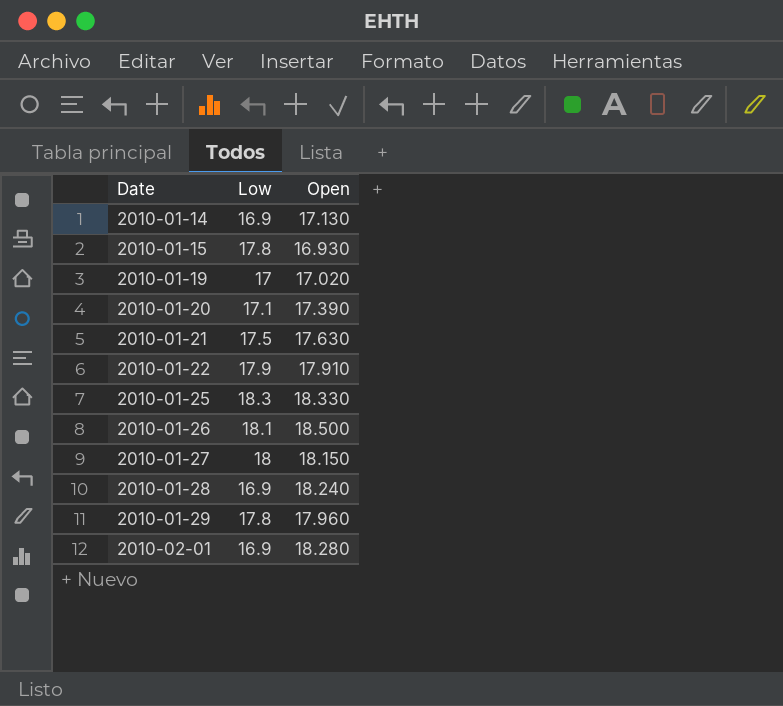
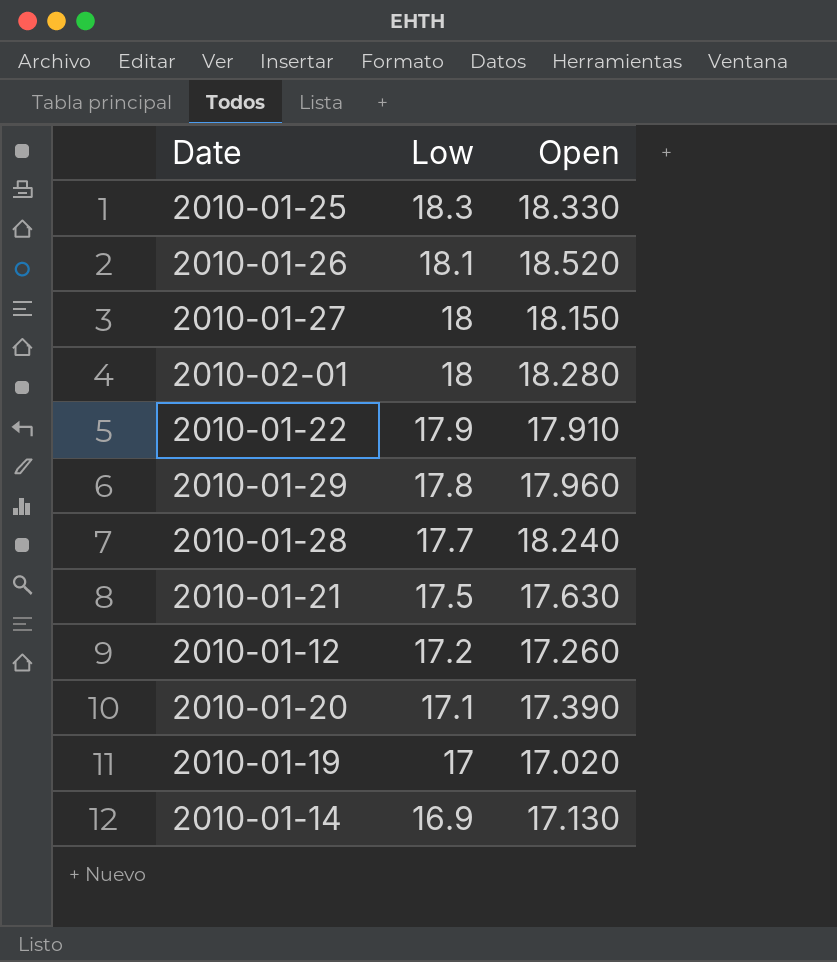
row order: Date ascending -> Low descending
row 2010-01-15: 17.8 | 16.930 -> none
2010-01-26 | Open: 18.500 -> 18.520
2010-02-01 | Low: 16.9 -> 18
2010-01-28 | Low: 16.9 -> 17.7
row 2010-01-12: none -> 17.2 | 17.260

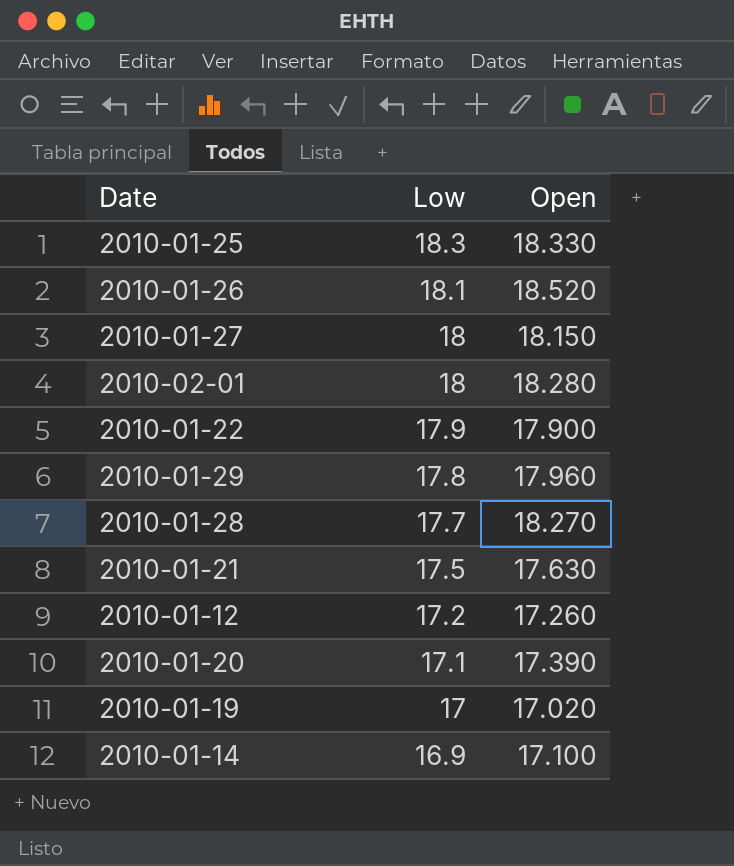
2010-01-22 | Open: 17.910 -> 17.900
2010-01-28 | Open: 18.240 -> 18.270
2010-01-14 | Open: 17.130 -> 17.100

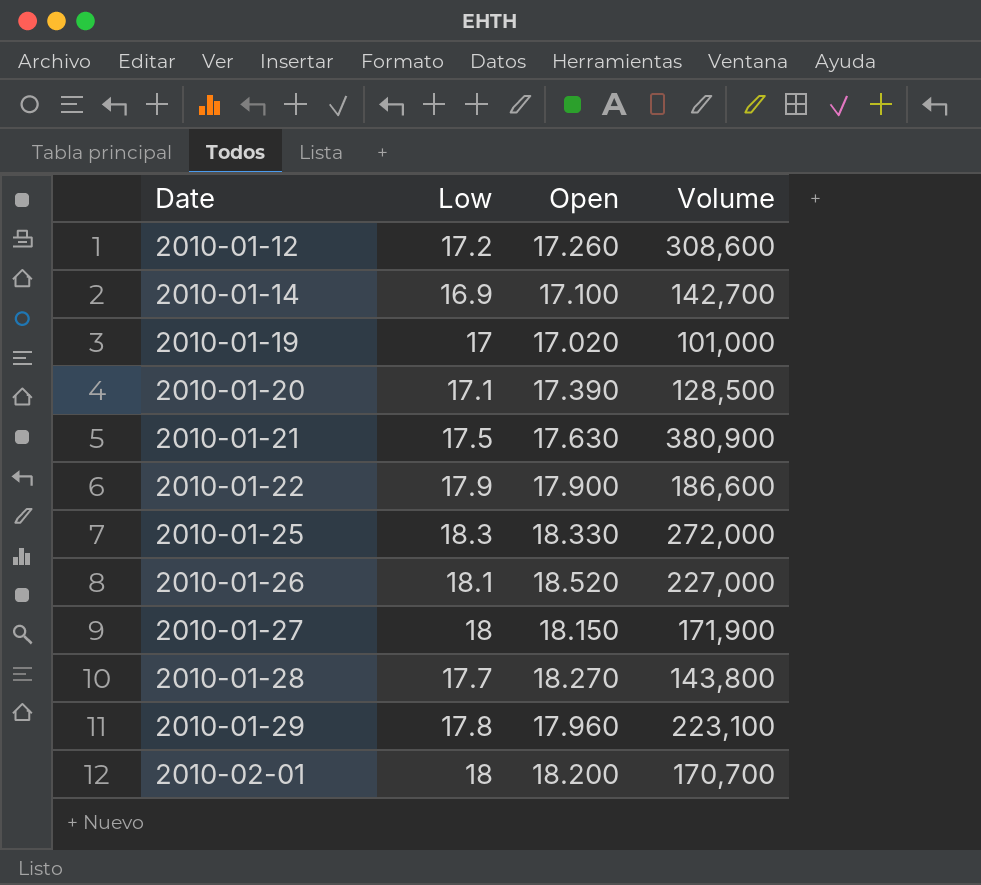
row order: Low descending -> Date ascending
column Volume | position: none -> 4
2010-02-01 | Open: 18.280 -> 18.200

